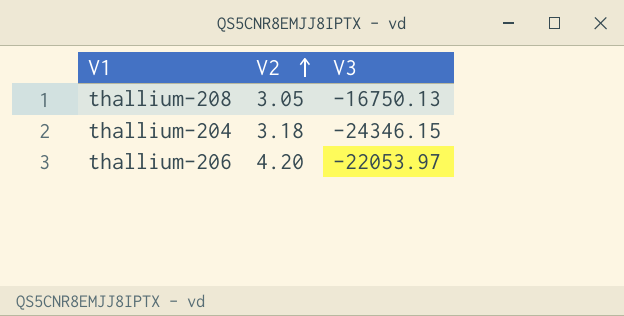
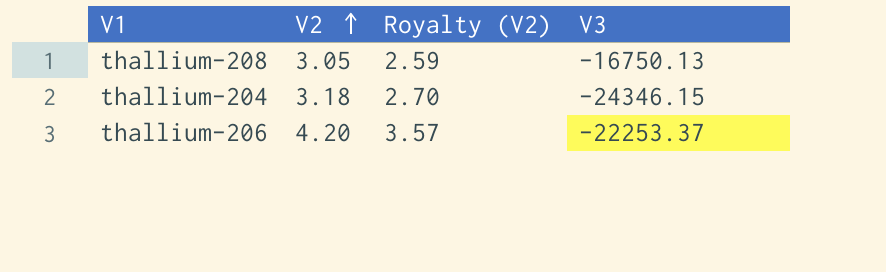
column Royalty (V2) | formula: none -> [V2] * 0.85
thallium-206 | V3: -22053.97 -> -22253.37

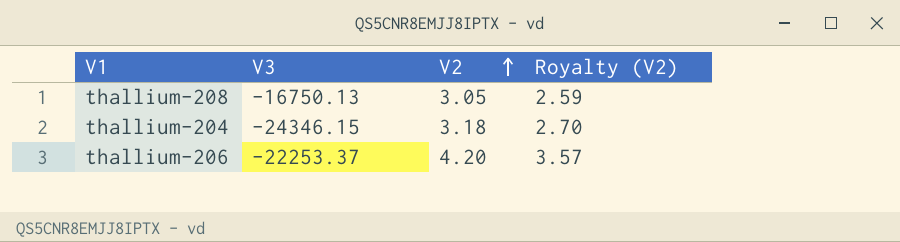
column V3 | position: 4 -> 2

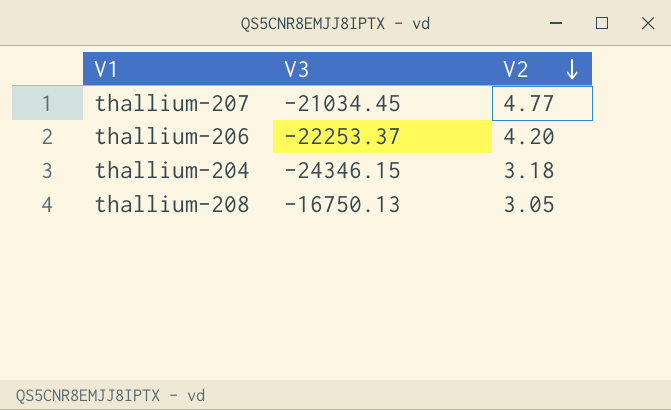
row order: V2 ascending -> V2 descending
column Royalty (V2) | formula: [V2] * 0.85 -> none
row thallium-207: none -> -21034.45 | 4.77

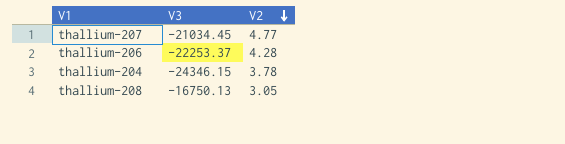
thallium-206 | V2: 4.20 -> 4.28
thallium-204 | V2: 3.18 -> 3.78

